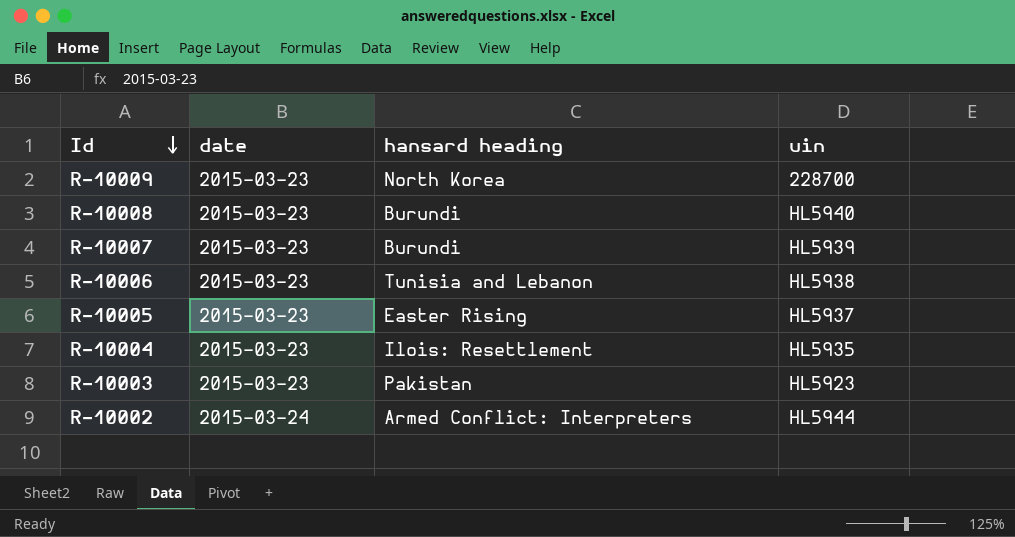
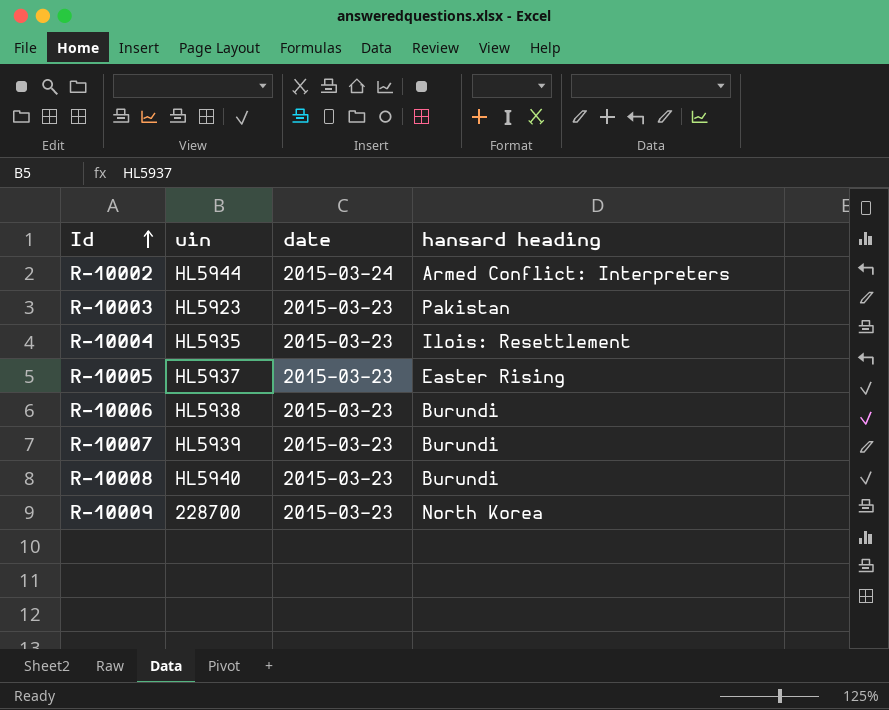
row order: Id descending -> Id ascending
column uin | position: 4 -> 2
R-10006 | hansard heading: Tunisia and Lebanon -> Burundi

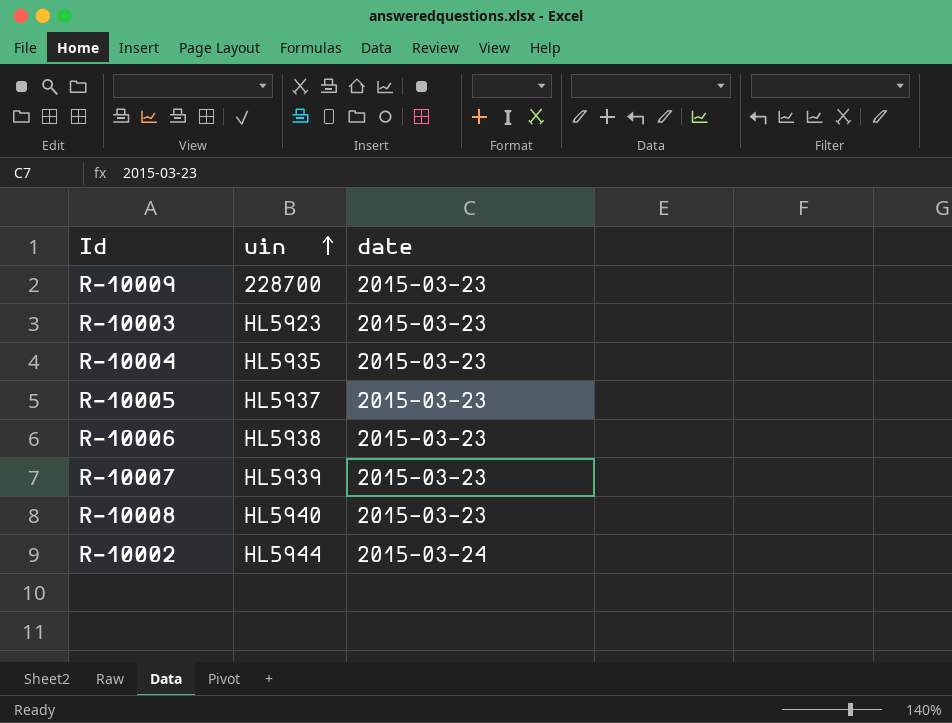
row order: Id ascending -> uin ascending
column hansard heading | position: 4 -> none

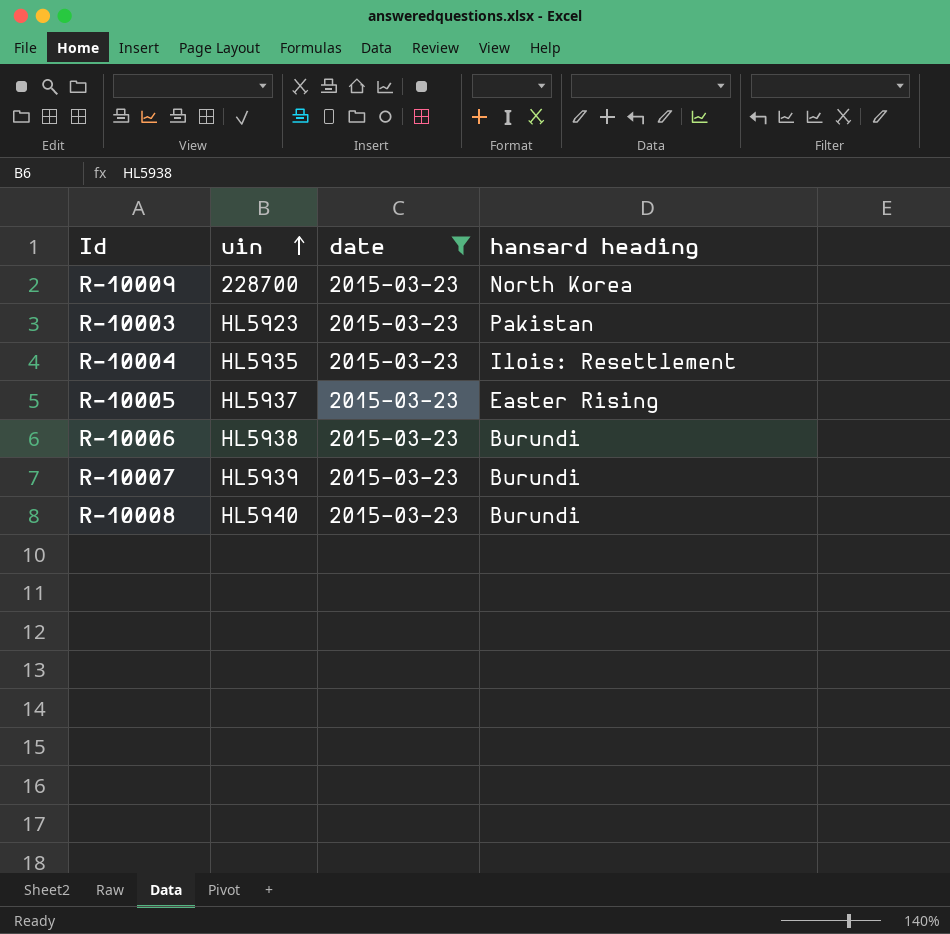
filter: none -> date = 2015-03-23
column hansard heading | position: none -> 4

